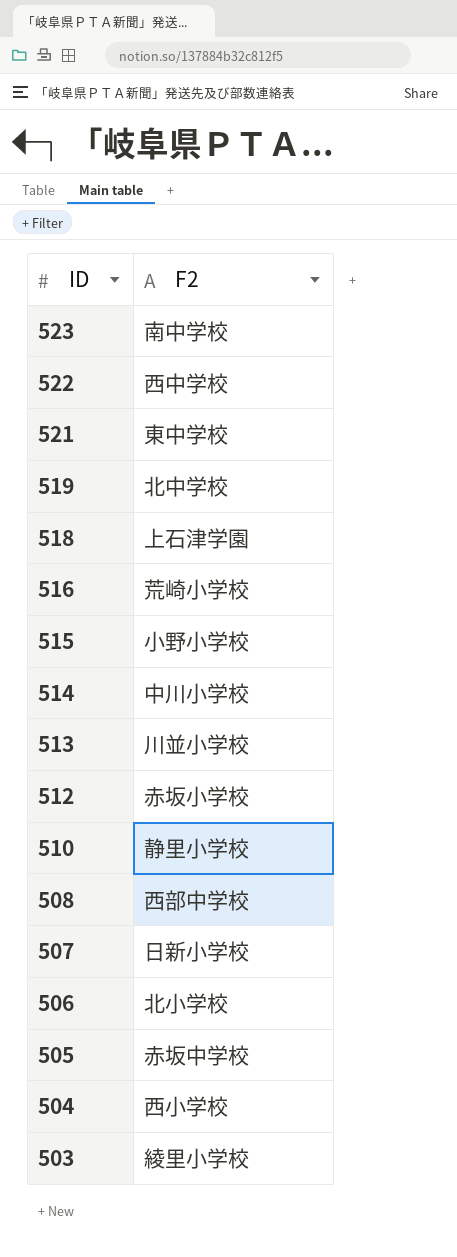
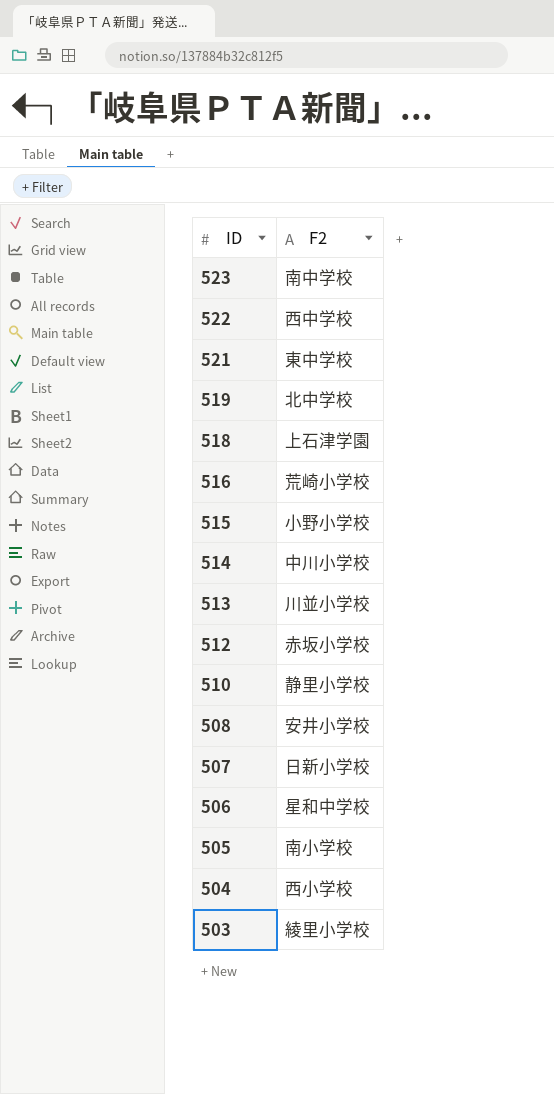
508 | F2: 西部中学校 -> 安井小学校
506 | F2: 北小学校 -> 星和中学校
505 | F2: 赤坂中学校 -> 南小学校

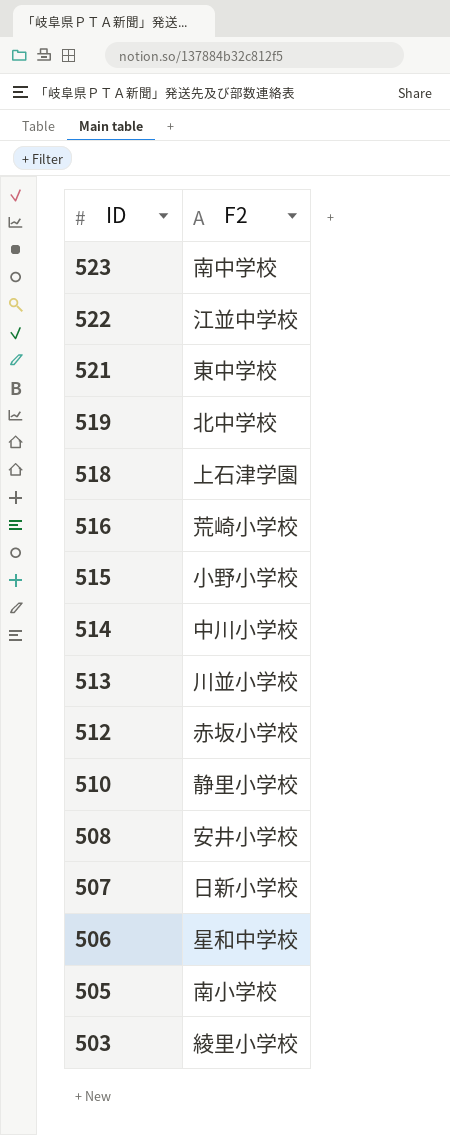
row 504: 西小学校 -> none
522 | F2: 西中学校 -> 江並中学校

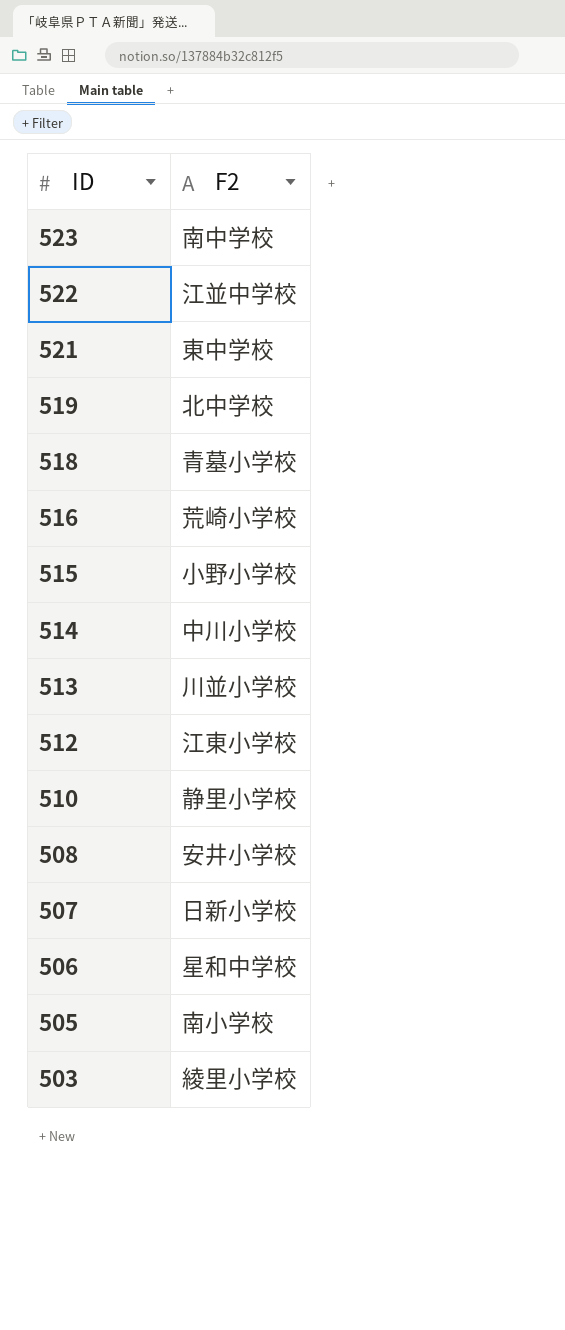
518 | F2: 上石津学園 -> 青墓小学校
512 | F2: 赤坂小学校 -> 江東小学校

